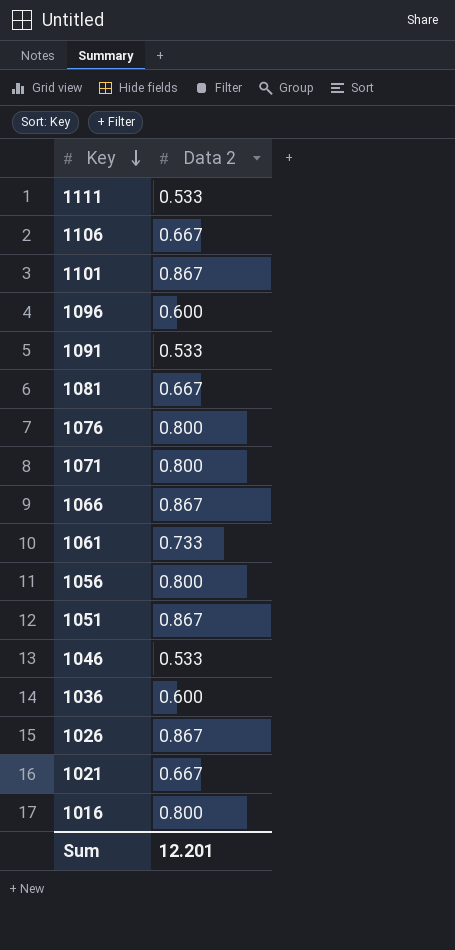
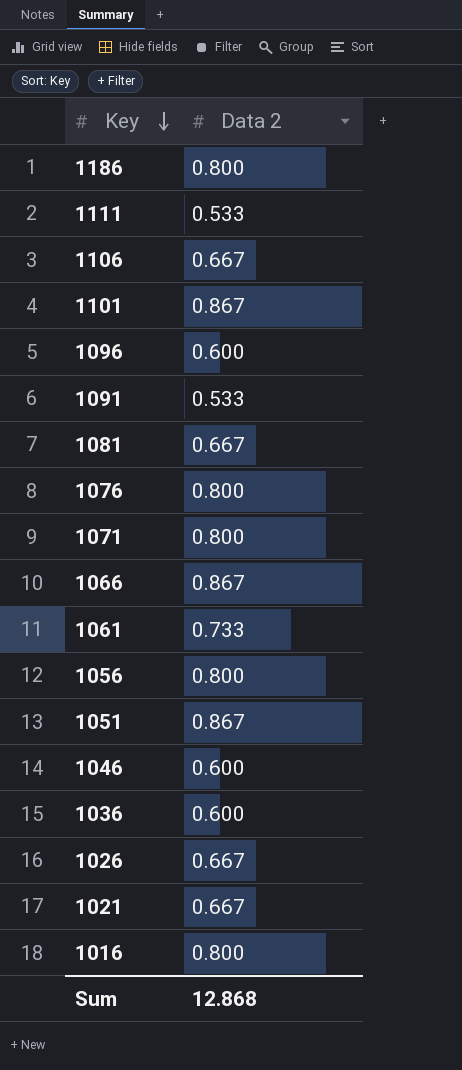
row 1186: none -> 0.800
1046 | Data 2: 0.533 -> 0.600
1026 | Data 2: 0.867 -> 0.667
Sum | Data 2: 12.201 -> 12.868

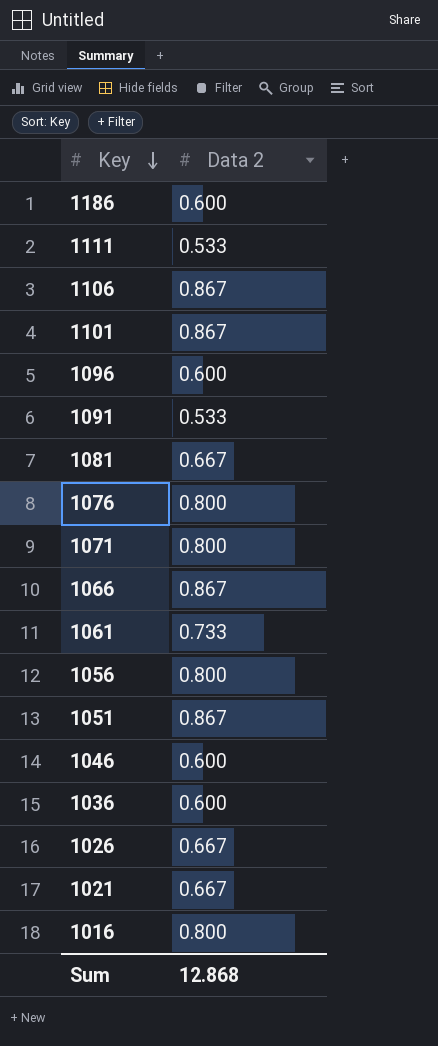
1186 | Data 2: 0.800 -> 0.600
1106 | Data 2: 0.667 -> 0.867

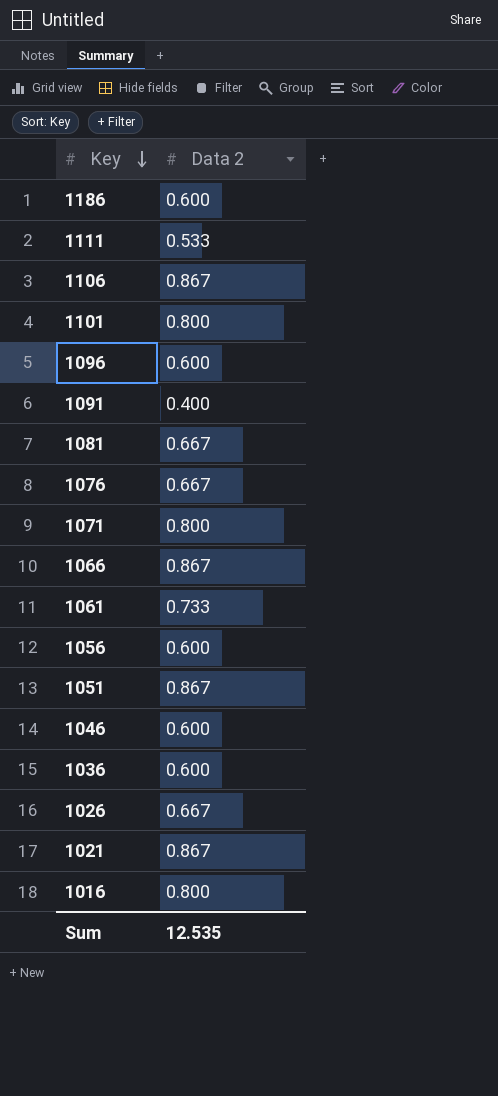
1101 | Data 2: 0.867 -> 0.800
1091 | Data 2: 0.533 -> 0.400
1076 | Data 2: 0.800 -> 0.667
1056 | Data 2: 0.800 -> 0.600
1021 | Data 2: 0.667 -> 0.867
Sum | Data 2: 12.868 -> 12.535

